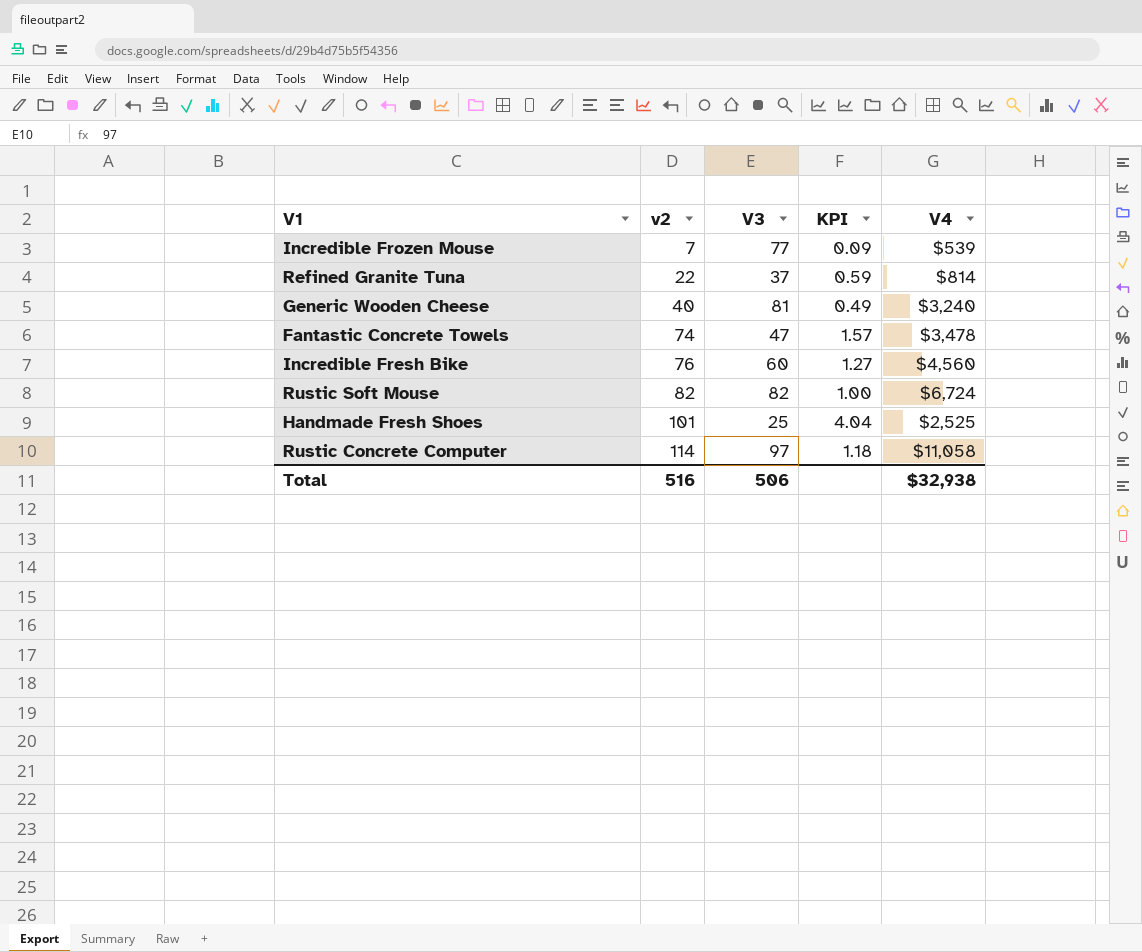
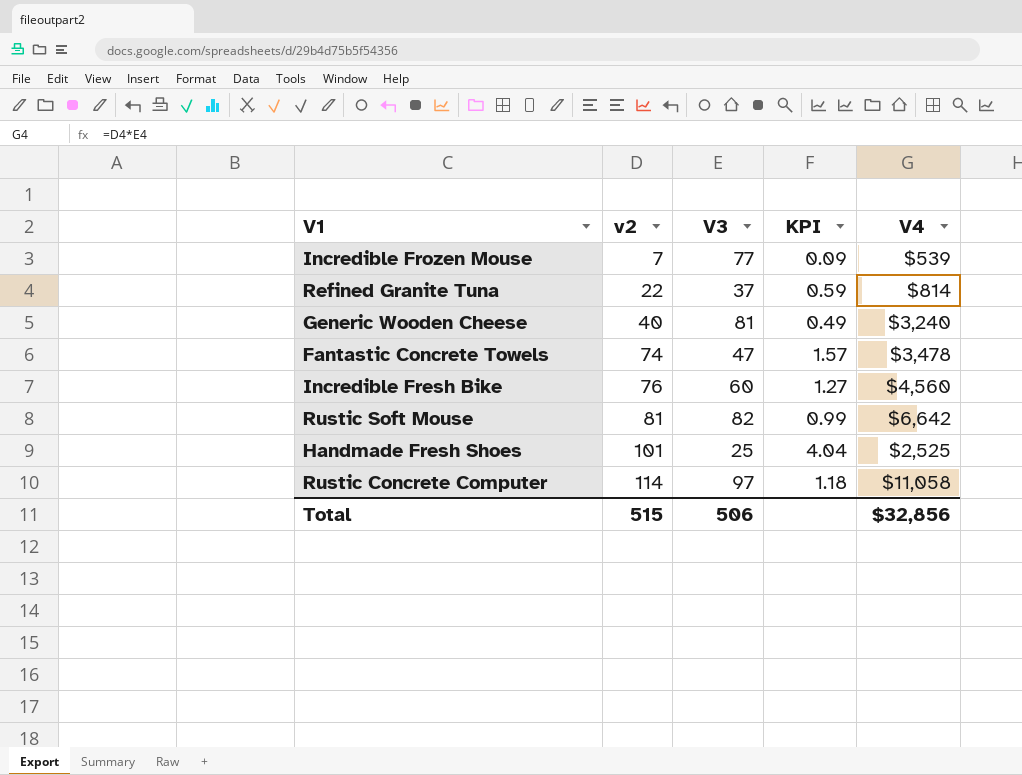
Rustic Soft Mouse | v2: 82 -> 81
Rustic Soft Mouse | KPI: 1.00 -> 0.99
Rustic Soft Mouse | V4: $6,724 -> $6,642
Total | v2: 516 -> 515
Total | V4: $32,938 -> $32,856

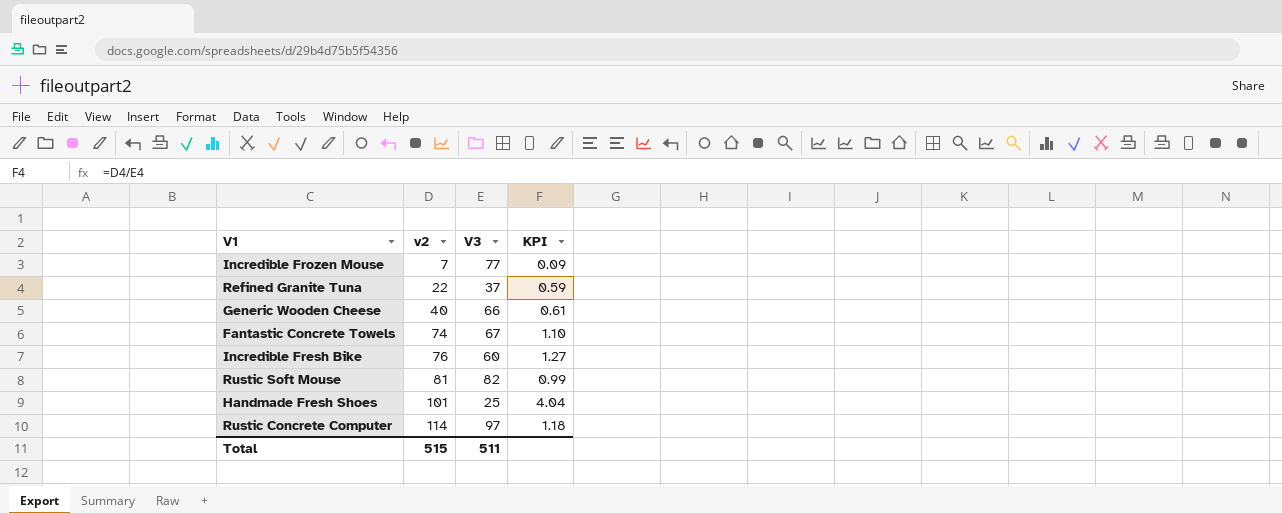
column V4 | formula: [v2] * [V3] -> none
Generic Wooden Cheese | V3: 81 -> 66
Generic Wooden Cheese | KPI: 0.49 -> 0.61
Fantastic Concrete Towels | V3: 47 -> 67
Fantastic Concrete Towels | KPI: 1.57 -> 1.10
Total | V3: 506 -> 511

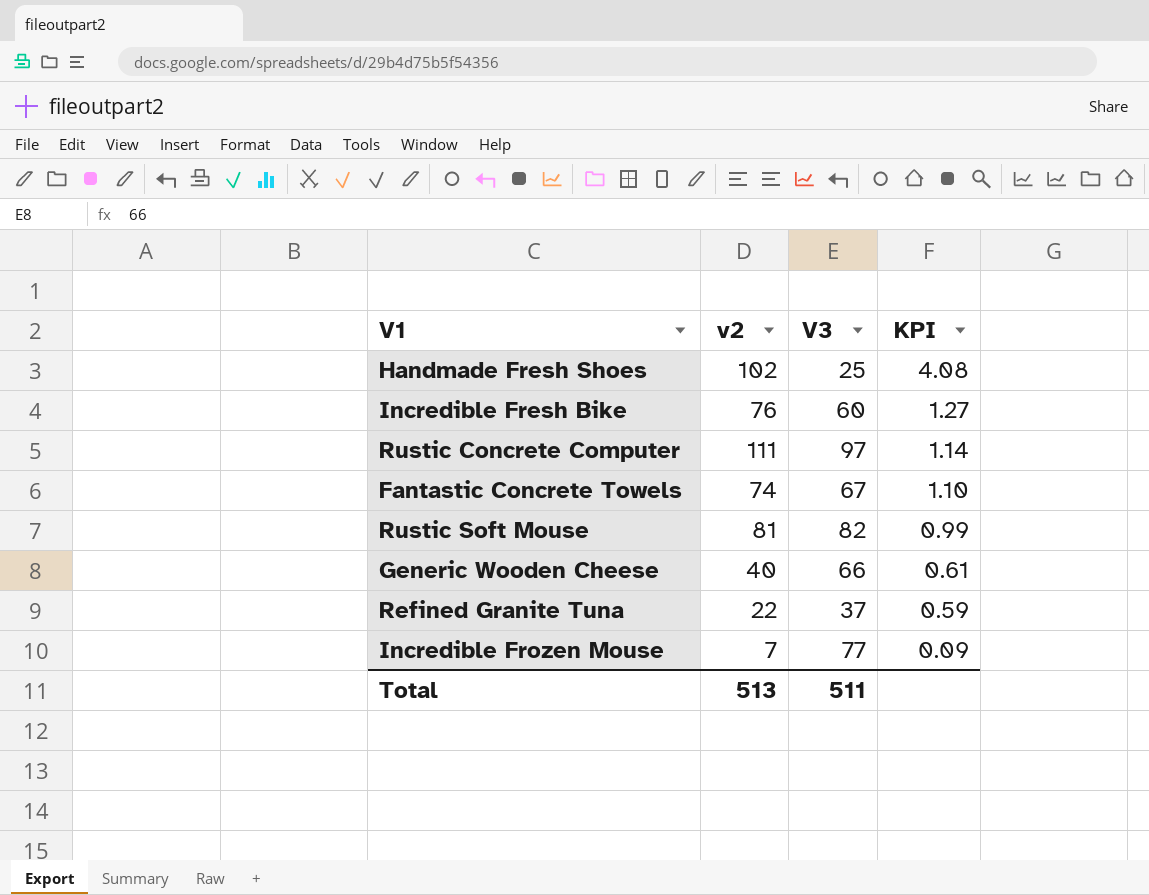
row order: v2 ascending -> KPI descending
Handmade Fresh Shoes | v2: 101 -> 102
Handmade Fresh Shoes | KPI: 4.04 -> 4.08
Rustic Concrete Computer | v2: 114 -> 111
Rustic Concrete Computer | KPI: 1.18 -> 1.14
Total | v2: 515 -> 513

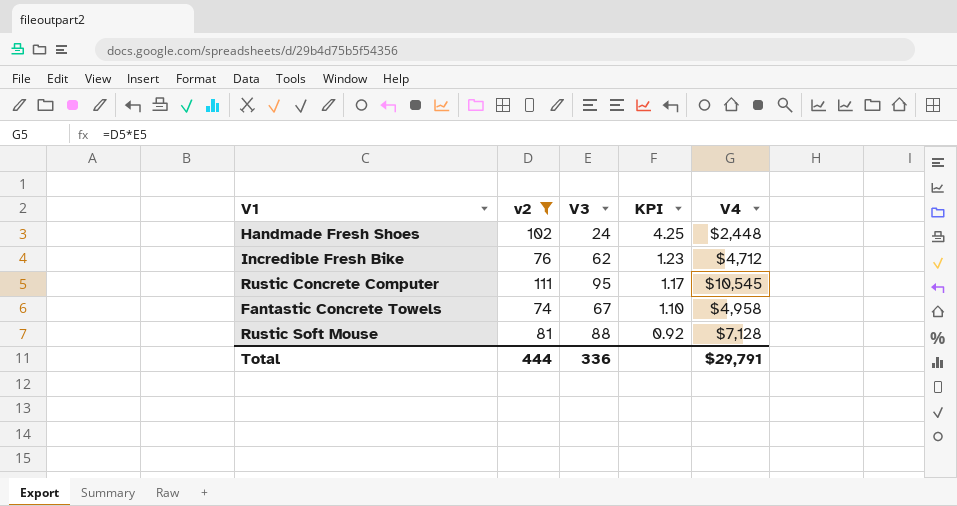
filter: none -> v2 >= 74
column V4 | formula: none -> [v2] * [V3]
Handmade Fresh Shoes | V3: 25 -> 24
Handmade Fresh Shoes | KPI: 4.08 -> 4.25
Incredible Fresh Bike | V3: 60 -> 62
Incredible Fresh Bike | KPI: 1.27 -> 1.23
Rustic Concrete Computer | V3: 97 -> 95
Rustic Concrete Computer | KPI: 1.14 -> 1.17
Rustic Soft Mouse | V3: 82 -> 88
Rustic Soft Mouse | KPI: 0.99 -> 0.92
Total | v2: 513 -> 444
Total | V3: 511 -> 336

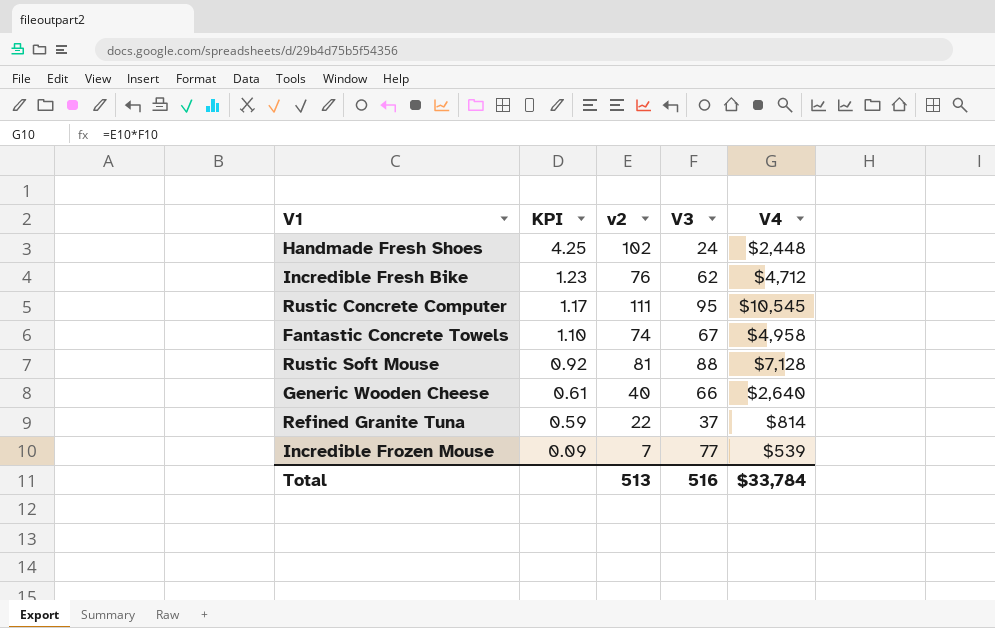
filter: v2 >= 74 -> none
column KPI | position: 4 -> 2
Total | v2: 444 -> 513
Total | V3: 336 -> 516
Total | V4: $29,791 -> $33,784

